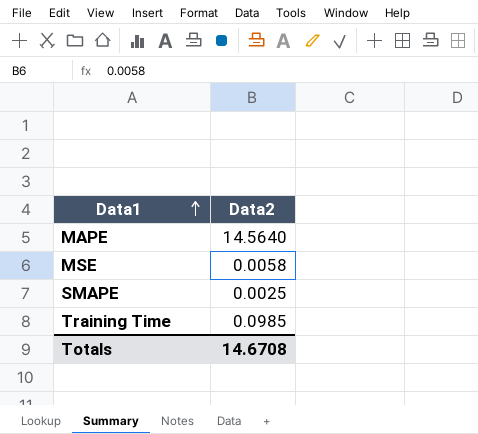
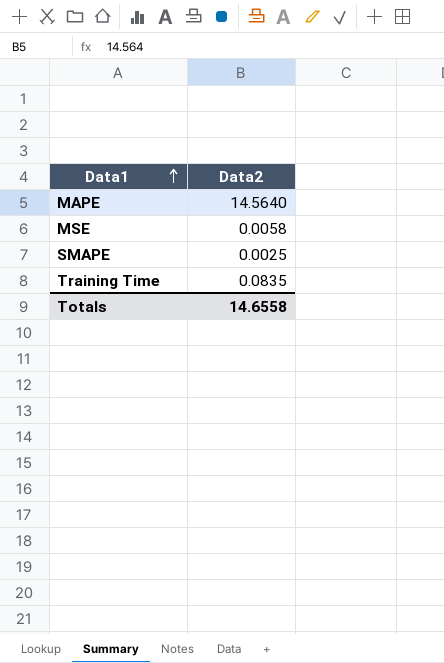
Training Time | Data2: 0.0985 -> 0.0835
Totals | Data2: 14.6708 -> 14.6558

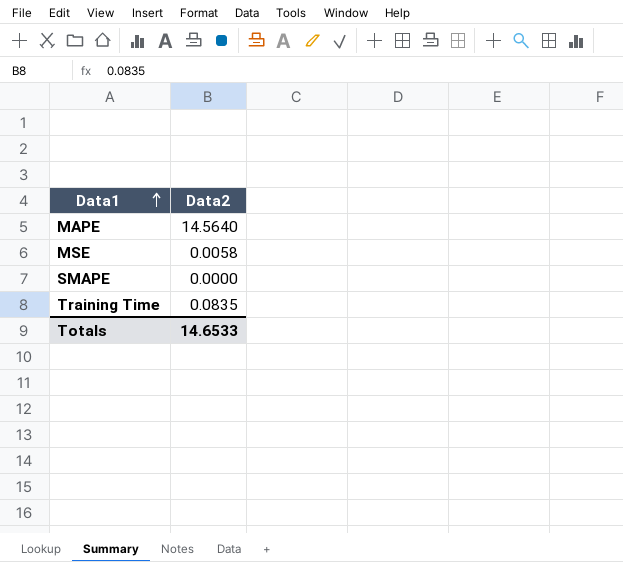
SMAPE | Data2: 0.0025 -> 0.0000
Totals | Data2: 14.6558 -> 14.6533

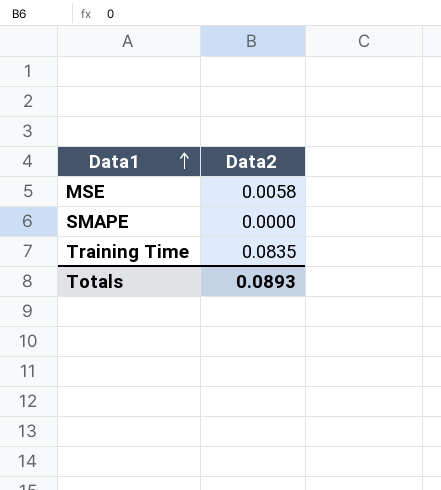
row MAPE: 14.5640 -> none
Totals | Data2: 14.6533 -> 0.0893

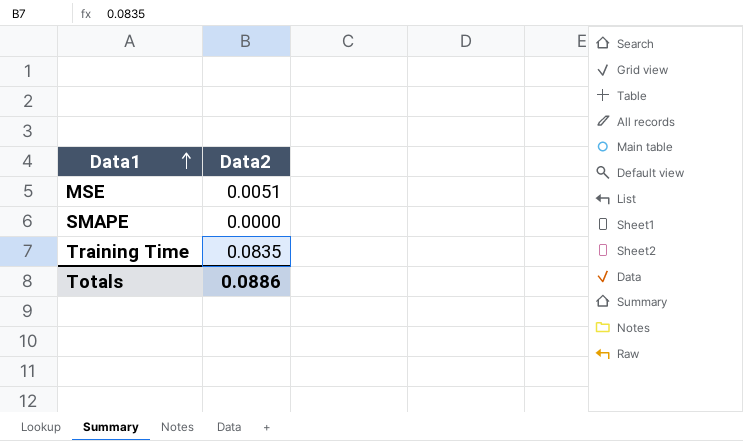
MSE | Data2: 0.0058 -> 0.0051
Totals | Data2: 0.0893 -> 0.0886

